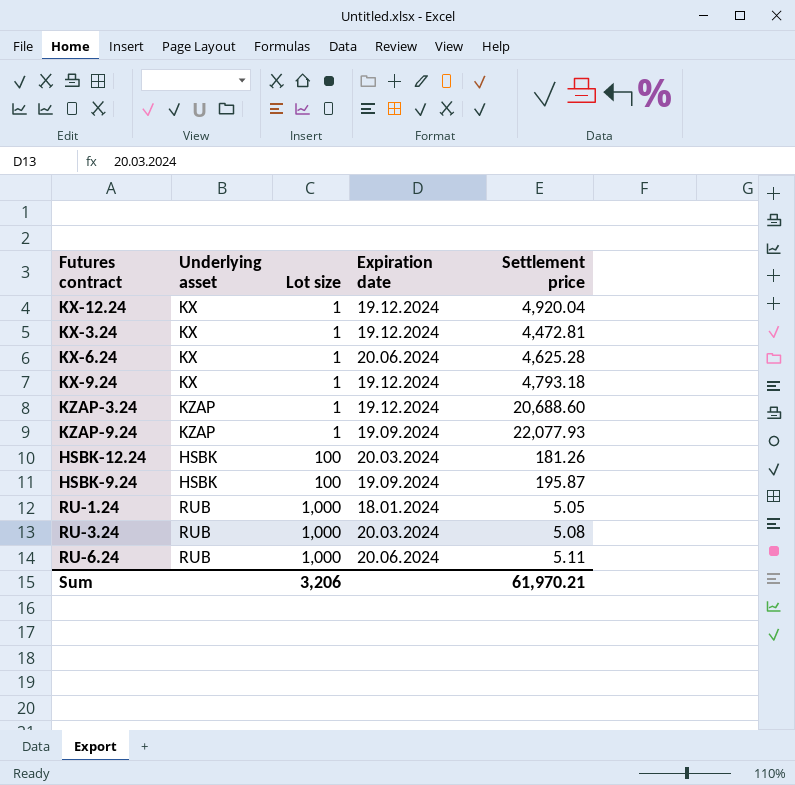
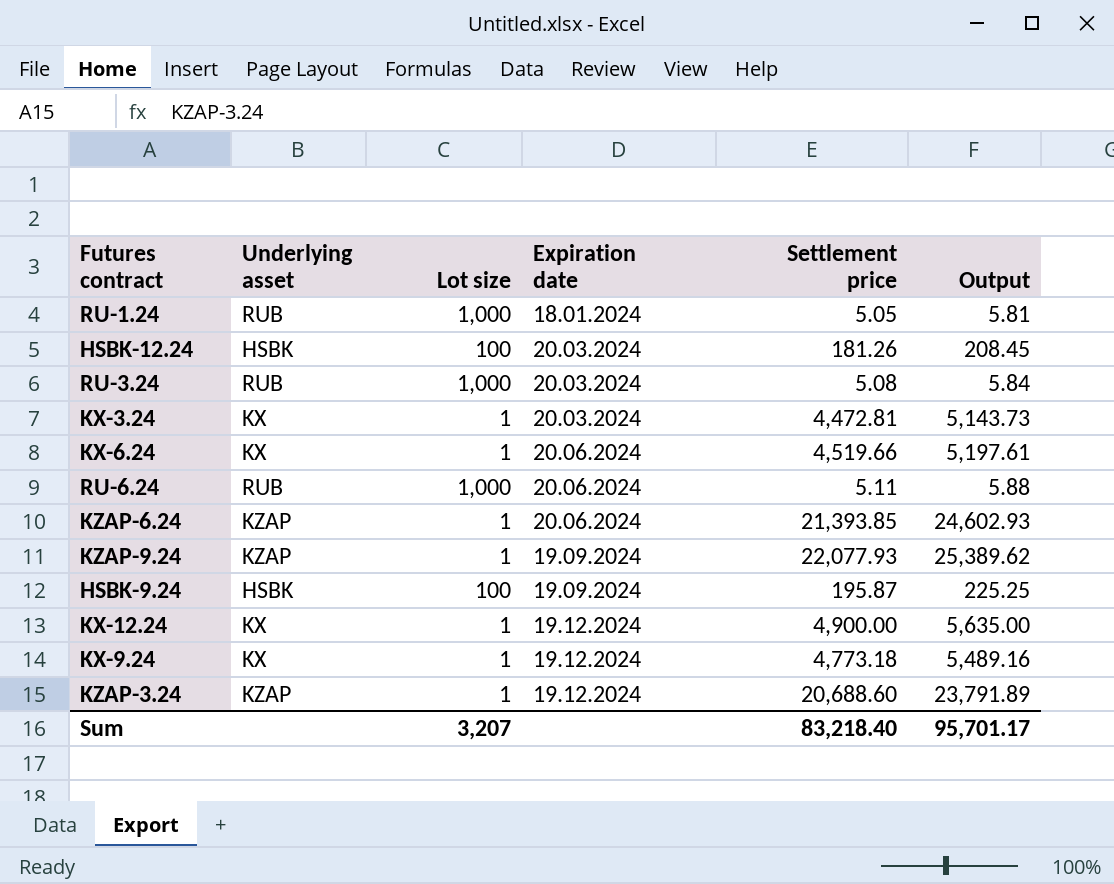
row order: Lot size ascending -> Expiration date ascending
column Output | formula: none -> [Settlement price] * 1.15
KX-3.24 | Expiration date: 19.12.2024 -> 20.03.2024
KX-6.24 | Settlement price: 4,625.28 -> 4,519.66
row KZAP-6.24: none -> KZAP | 1 | 20.06.2024 | 21,393.85 | 24,602.93
KX-12.24 | Settlement price: 4,920.04 -> 4,900.00
KX-9.24 | Settlement price: 4,793.18 -> 4,773.18
Sum | Lot size: 3,206 -> 3,207
Sum | Settlement price: 61,970.21 -> 83,218.40

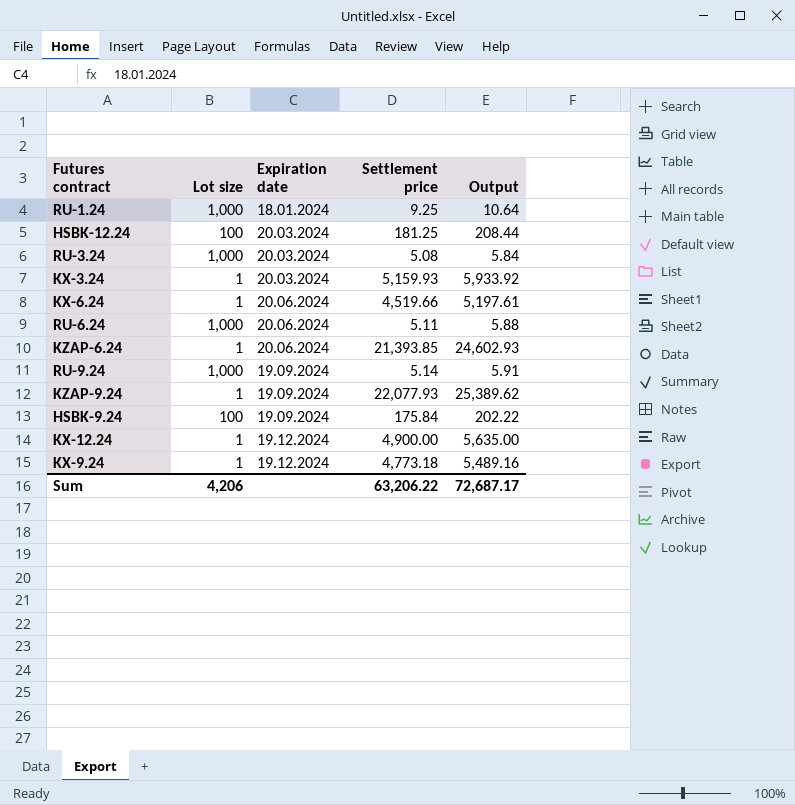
column Underlying asset | position: 2 -> none
row KZAP-3.24: KZAP | 1 | 19.12.2024 | 20,688.60 | 23,791.89 -> none
RU-1.24 | Settlement price: 5.05 -> 9.25
RU-1.24 | Output: 5.81 -> 10.64
HSBK-12.24 | Settlement price: 181.26 -> 181.25
HSBK-12.24 | Output: 208.45 -> 208.44
KX-3.24 | Settlement price: 4,472.81 -> 5,159.93
KX-3.24 | Output: 5,143.73 -> 5,933.92
row RU-9.24: none -> 1,000 | 19.09.2024 | 5.14 | 5.91
HSBK-9.24 | Settlement price: 195.87 -> 175.84
HSBK-9.24 | Output: 225.25 -> 202.22
Sum | Lot size: 3,207 -> 4,206
Sum | Settlement price: 83,218.40 -> 63,206.22
Sum | Output: 95,701.17 -> 72,687.17

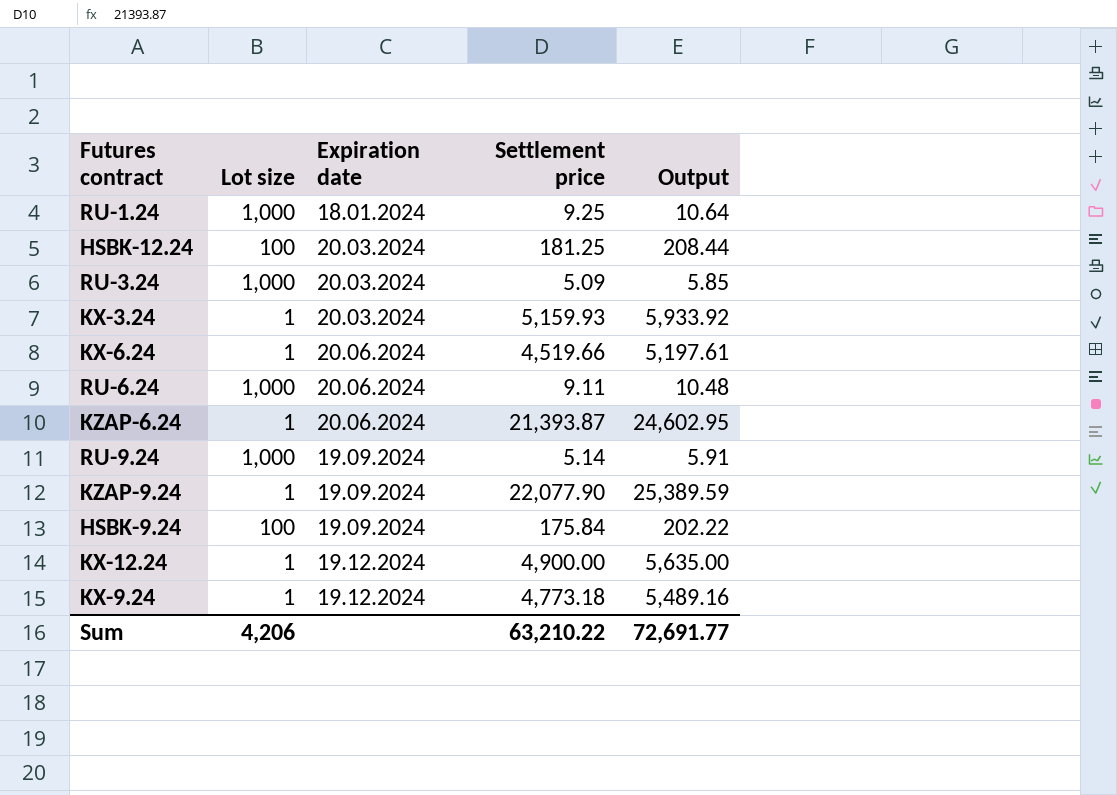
RU-3.24 | Settlement price: 5.08 -> 5.09
RU-3.24 | Output: 5.84 -> 5.85
RU-6.24 | Settlement price: 5.11 -> 9.11
RU-6.24 | Output: 5.88 -> 10.48
KZAP-6.24 | Settlement price: 21,393.85 -> 21,393.87
KZAP-6.24 | Output: 24,602.93 -> 24,602.95
KZAP-9.24 | Settlement price: 22,077.93 -> 22,077.90
KZAP-9.24 | Output: 25,389.62 -> 25,389.59
Sum | Settlement price: 63,206.22 -> 63,210.22
Sum | Output: 72,687.17 -> 72,691.77

